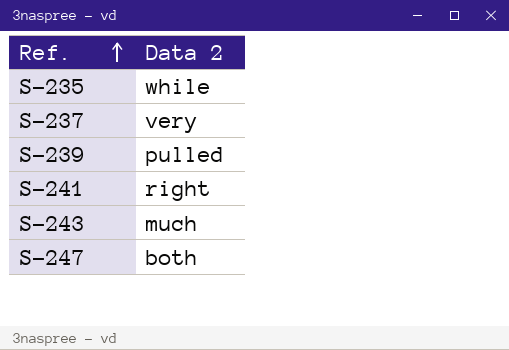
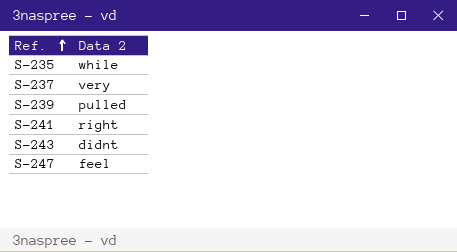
S-243 | Data 2: much -> didnt
S-247 | Data 2: both -> feel

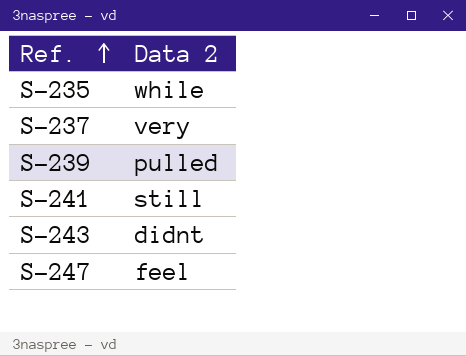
S-241 | Data 2: right -> still

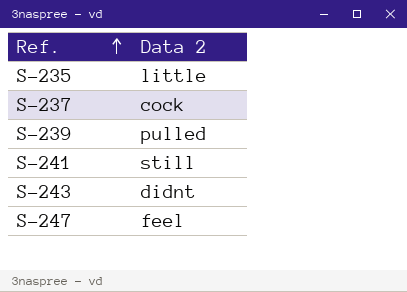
S-235 | Data 2: while -> little
S-237 | Data 2: very -> cock

